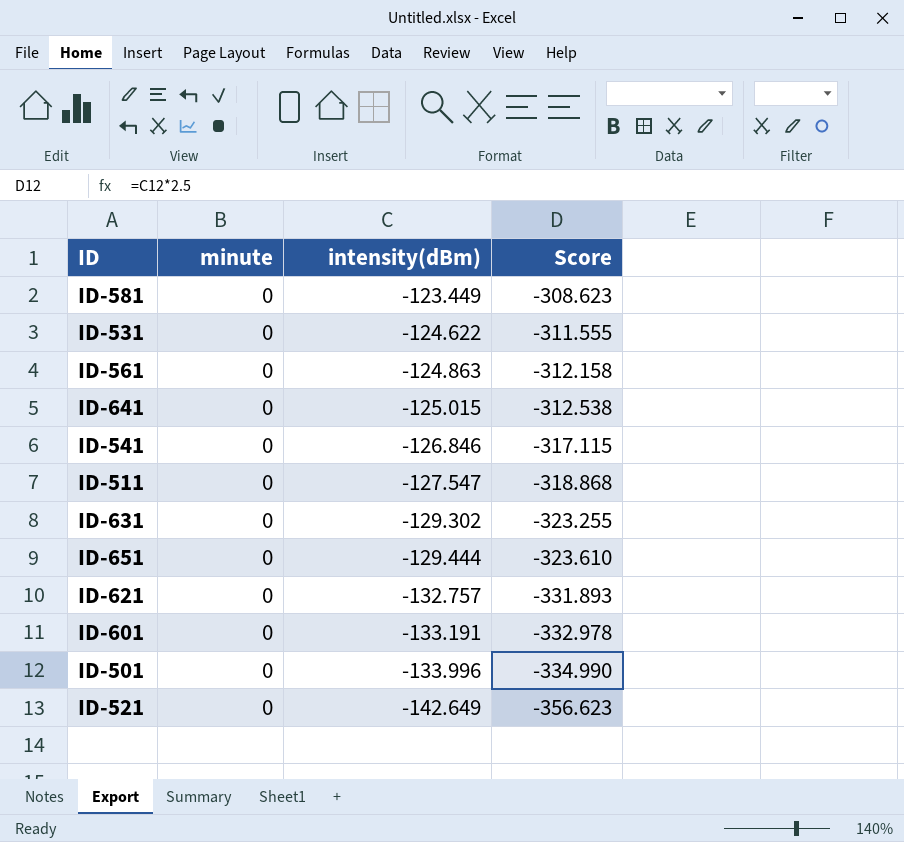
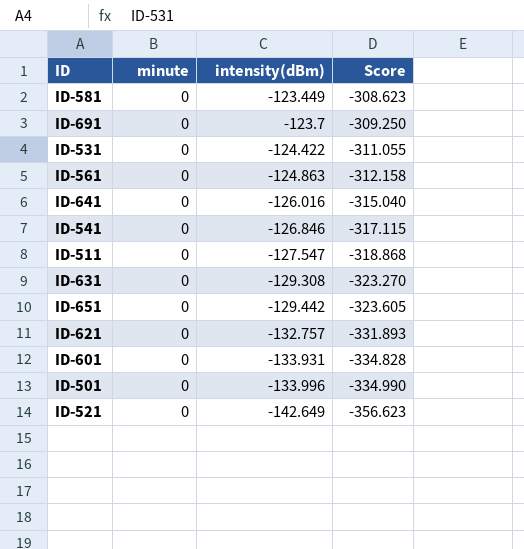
row ID-691: none -> 0 | -123.7 | -309.250
ID-531 | intensity(dBm): -124.622 -> -124.422
ID-531 | Score: -311.555 -> -311.055
ID-641 | intensity(dBm): -125.015 -> -126.016
ID-641 | Score: -312.538 -> -315.040
ID-631 | intensity(dBm): -129.302 -> -129.308
ID-631 | Score: -323.255 -> -323.270
ID-651 | intensity(dBm): -129.444 -> -129.442
ID-651 | Score: -323.610 -> -323.605
ID-601 | intensity(dBm): -133.191 -> -133.931
ID-601 | Score: -332.978 -> -334.828

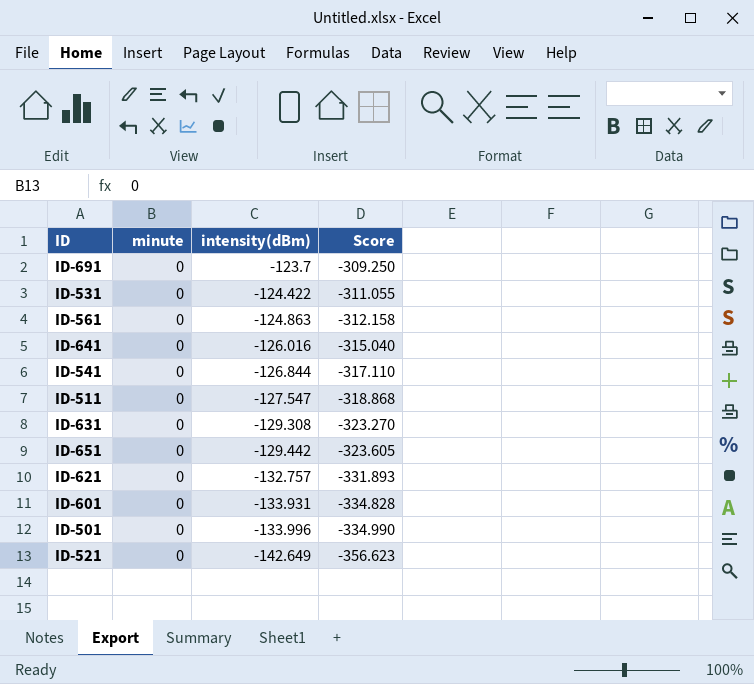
row ID-581: 0 | -123.449 | -308.623 -> none
ID-541 | intensity(dBm): -126.846 -> -126.844
ID-541 | Score: -317.115 -> -317.110

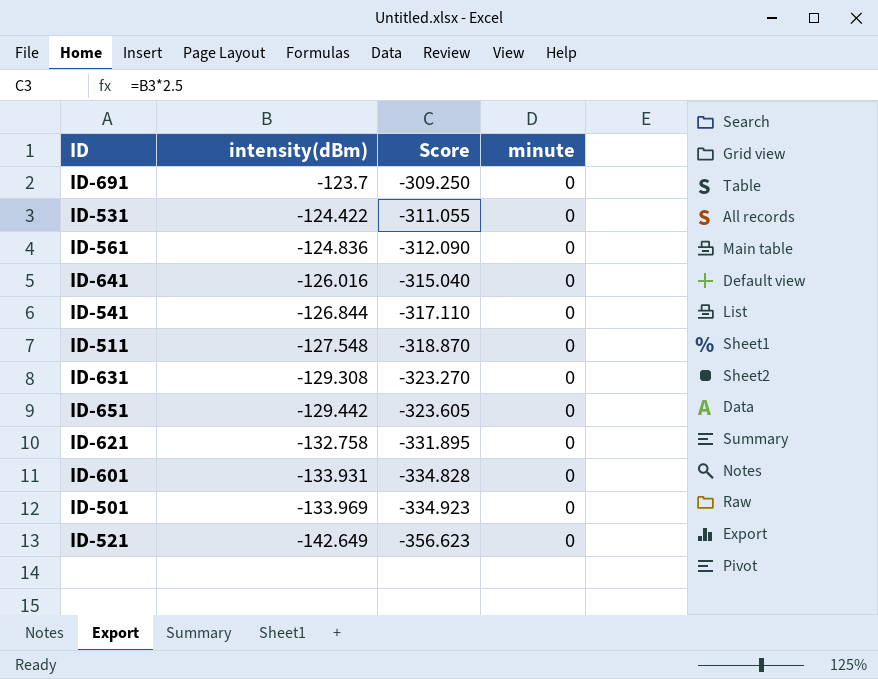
column minute | position: 2 -> 4
ID-561 | intensity(dBm): -124.863 -> -124.836
ID-561 | Score: -312.158 -> -312.090
ID-511 | intensity(dBm): -127.547 -> -127.548
ID-511 | Score: -318.868 -> -318.870
ID-621 | intensity(dBm): -132.757 -> -132.758
ID-621 | Score: -331.893 -> -331.895
ID-501 | intensity(dBm): -133.996 -> -133.969
ID-501 | Score: -334.990 -> -334.923

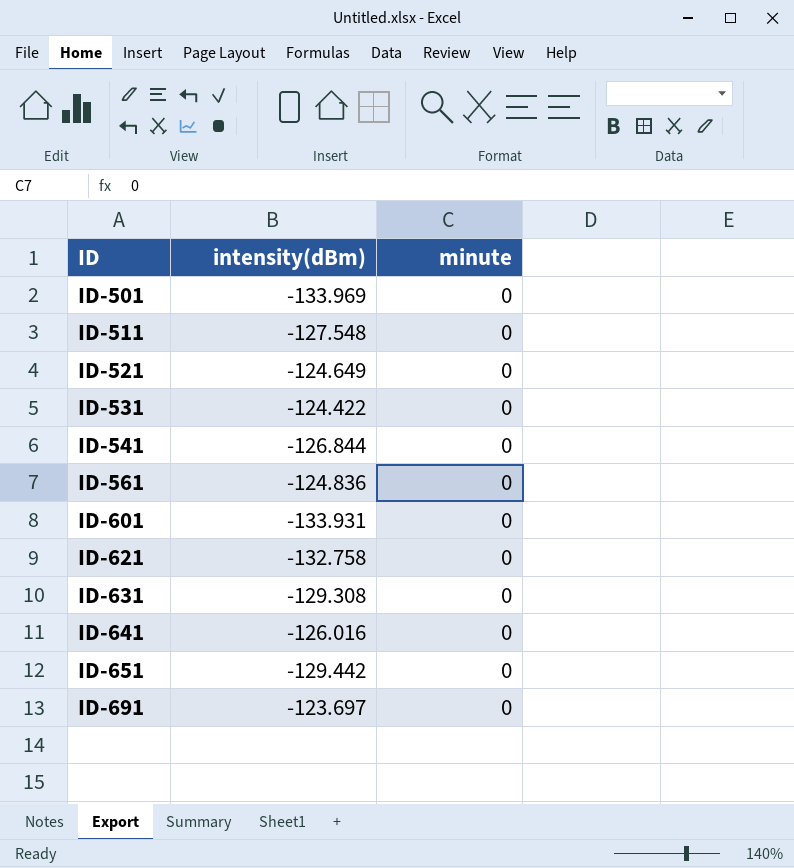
row order: intensity(dBm) descending -> ID ascending
column Score | formula: [intensity(dBm)] * 2.5 -> none
ID-521 | intensity(dBm): -142.649 -> -124.649
ID-691 | intensity(dBm): -123.7 -> -123.697

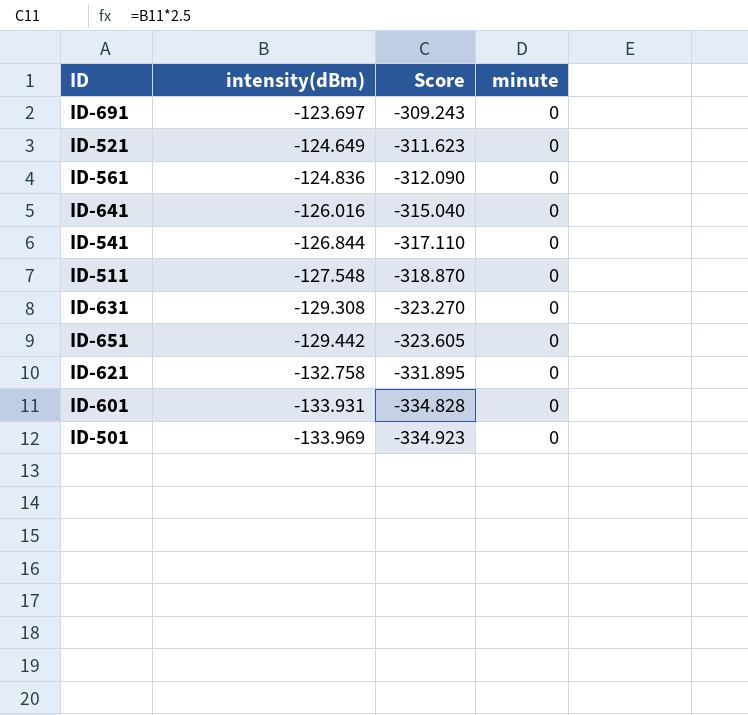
row order: ID ascending -> intensity(dBm) descending
column Score | formula: none -> [intensity(dBm)] * 2.5
row ID-531: -124.422 | 0 -> none

